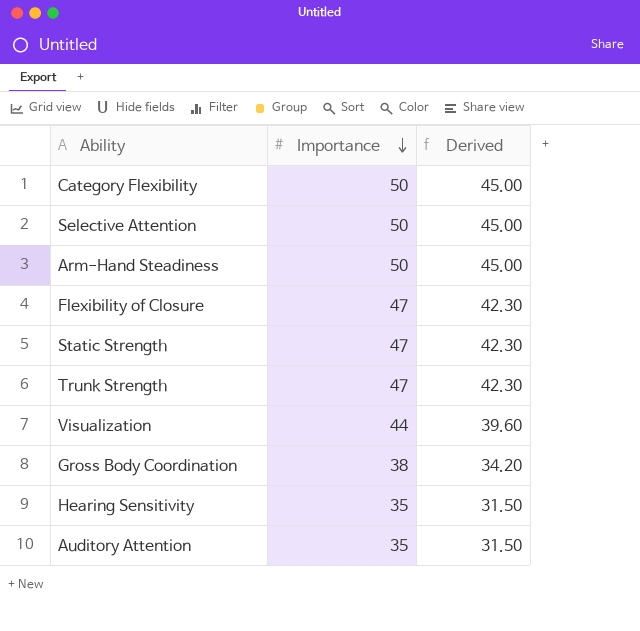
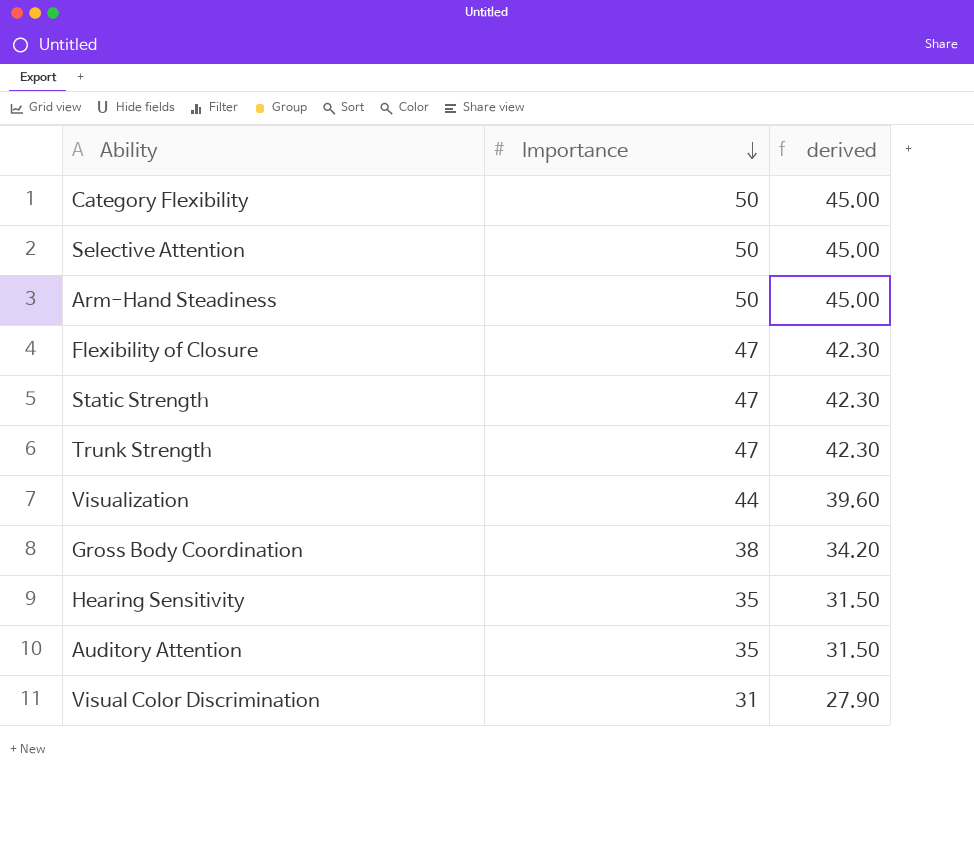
column name: Derived -> derived
row Visual Color Discrimination: none -> 31 | 27.90

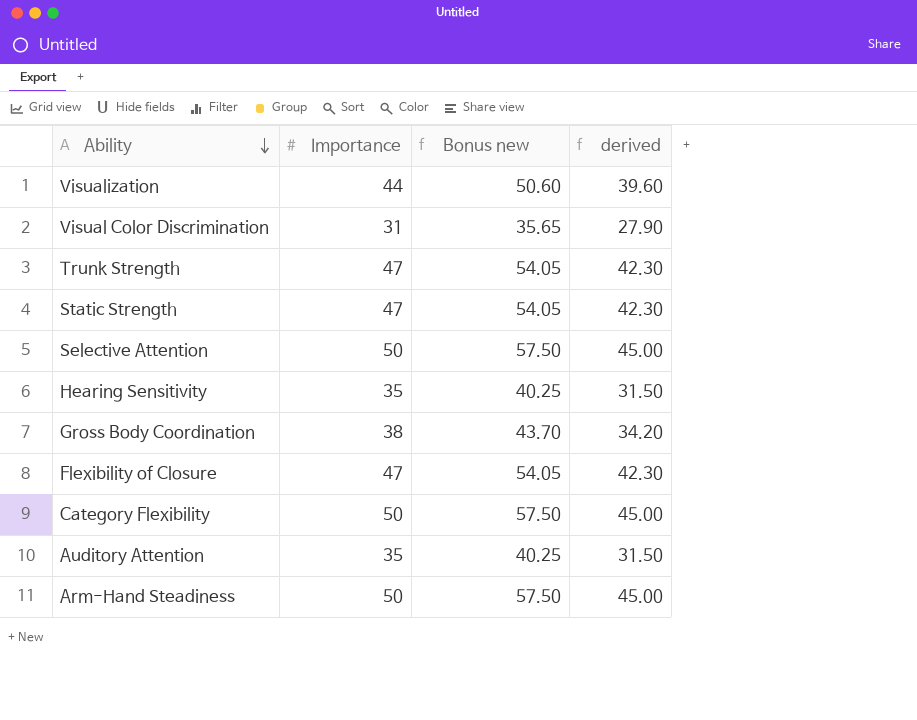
row order: Importance descending -> Ability descending
column Bonus new | formula: none -> [Importance] * 1.15

